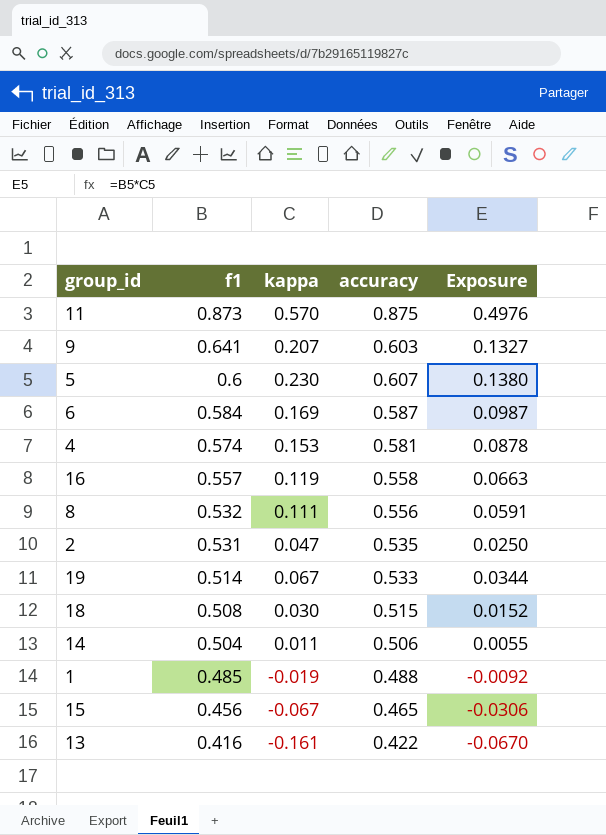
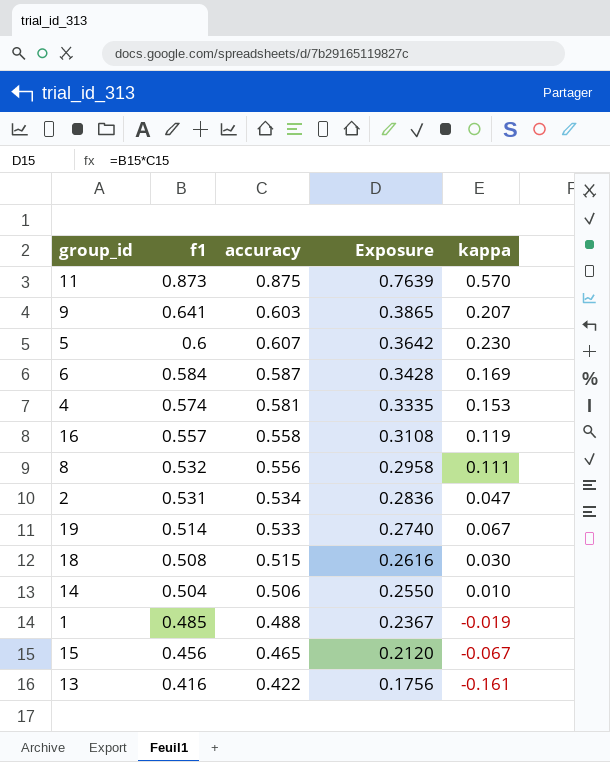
column Exposure | formula: [f1] * [kappa] -> [f1] * [accuracy]
column kappa | position: 3 -> 5
2 | accuracy: 0.535 -> 0.534
14 | kappa: 0.011 -> 0.010

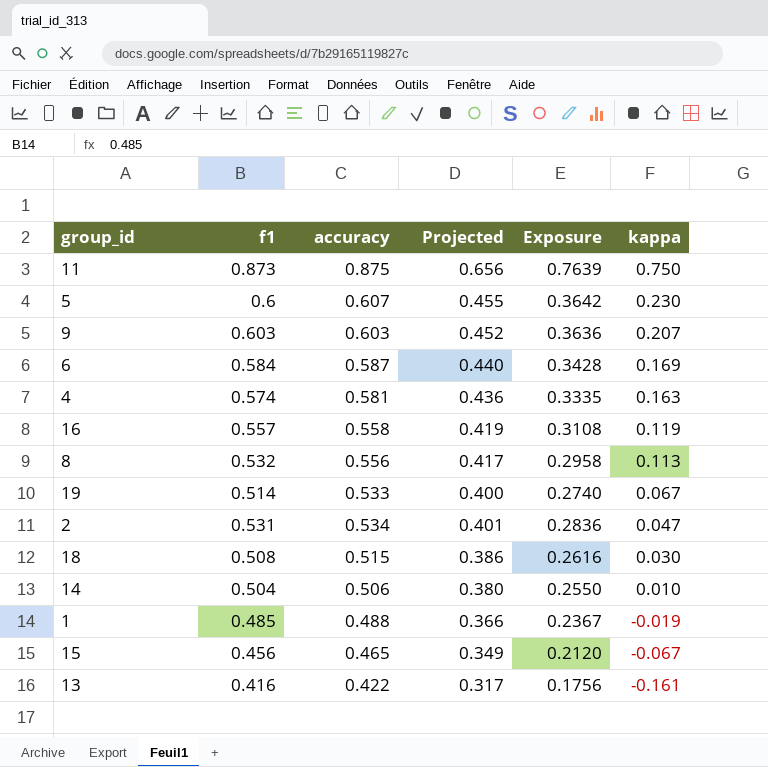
row order: f1 descending -> kappa descending
column Projected | formula: none -> [accuracy] * 0.75
11 | kappa: 0.570 -> 0.750
9 | f1: 0.641 -> 0.603
9 | Exposure: 0.3865 -> 0.3636
4 | kappa: 0.153 -> 0.163
8 | kappa: 0.111 -> 0.113

